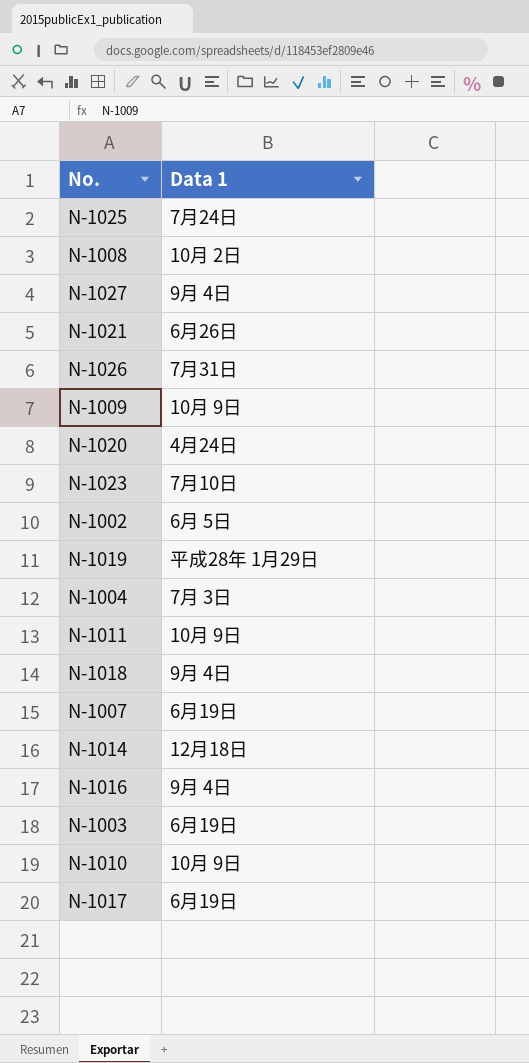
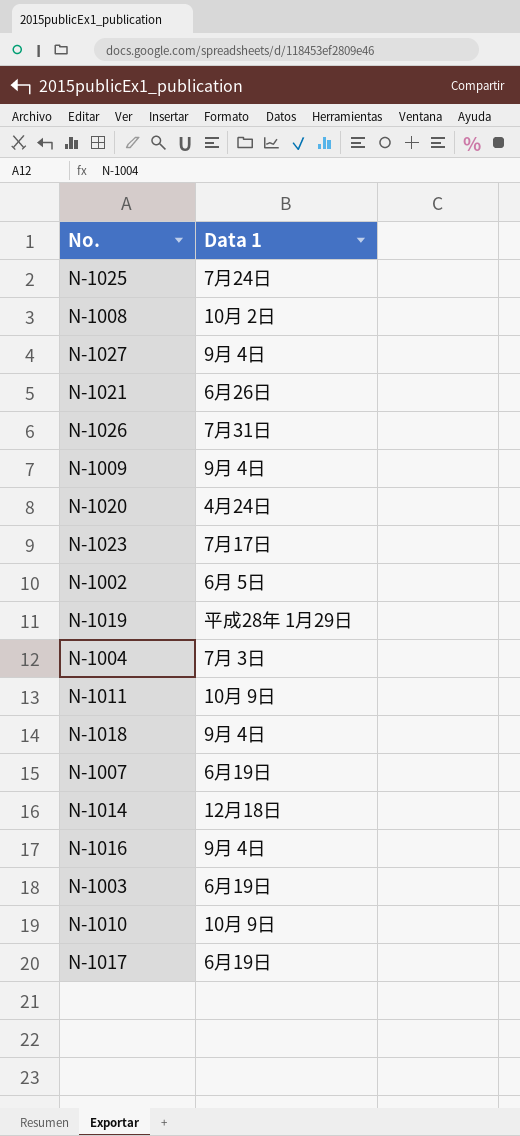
N-1009 | Data 1: 10月 9日 -> 9月 4日
N-1023 | Data 1: 7月10日 -> 7月17日

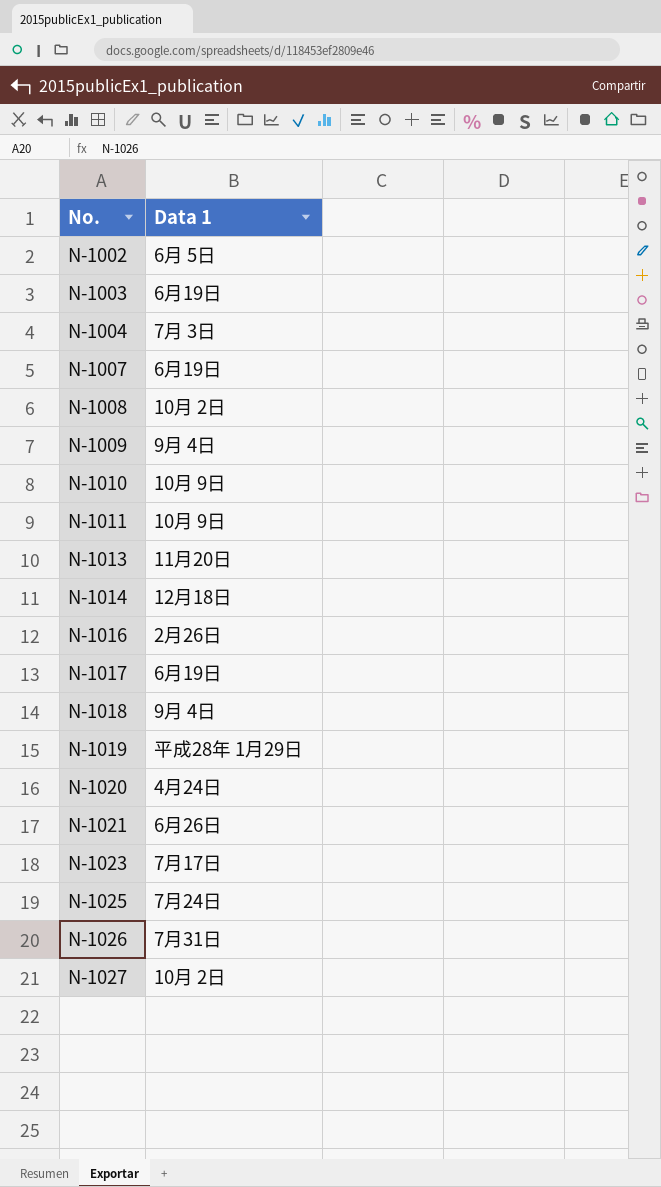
row order: none -> No. ascending
row N-1013: none -> 11月20日
N-1016 | Data 1: 9月 4日 -> 2月26日
N-1027 | Data 1: 9月 4日 -> 10月 2日

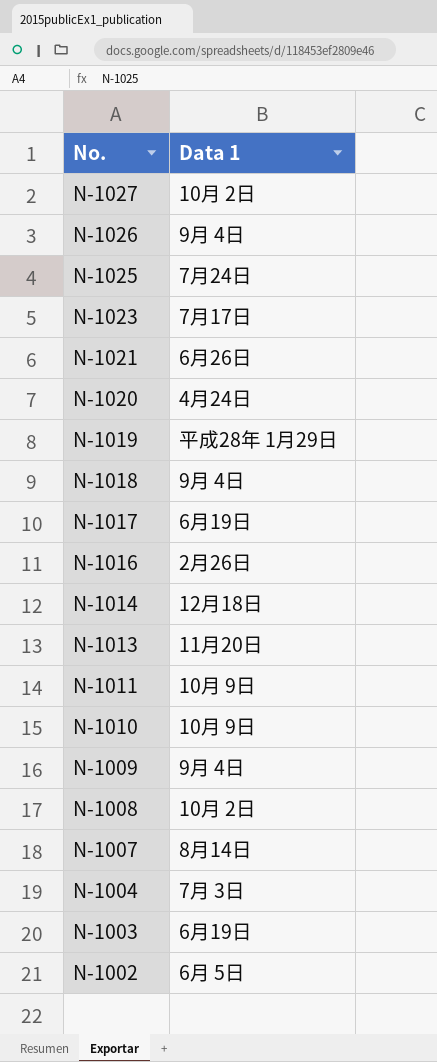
row order: No. ascending -> No. descending
N-1026 | Data 1: 7月31日 -> 9月 4日
N-1007 | Data 1: 6月19日 -> 8月14日

